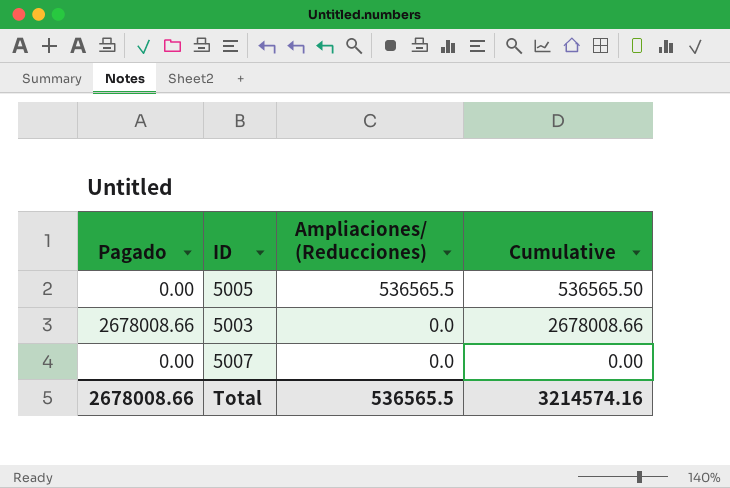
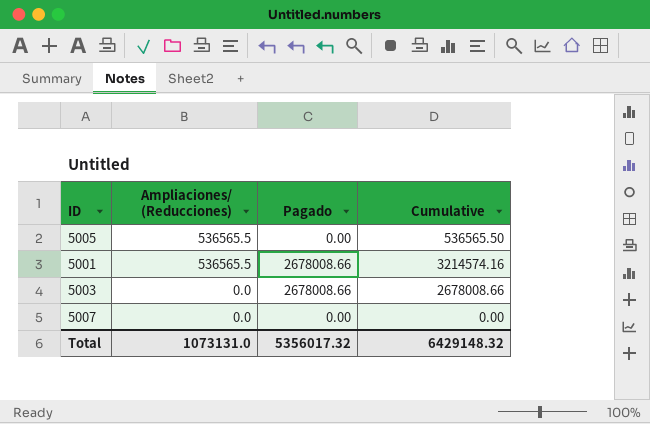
column Pagado | position: 1 -> 3
row 5001: none -> 536565.5 | 2678008.66 | 3214574.16
Total | Ampliaciones/ (Reducciones): 536565.5 -> 1073131.0
Total | Pagado: 2678008.66 -> 5356017.32
Total | Cumulative: 3214574.16 -> 6429148.32

